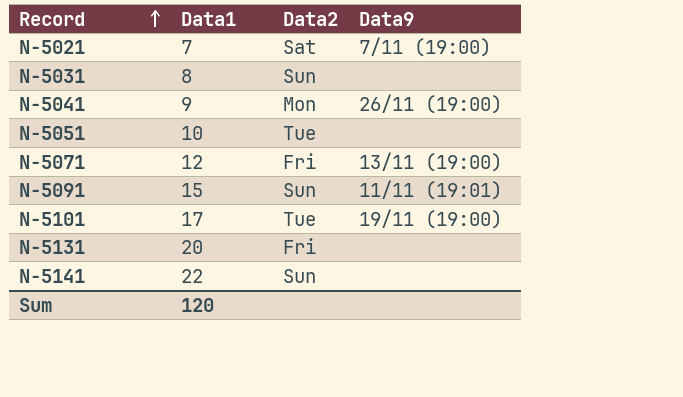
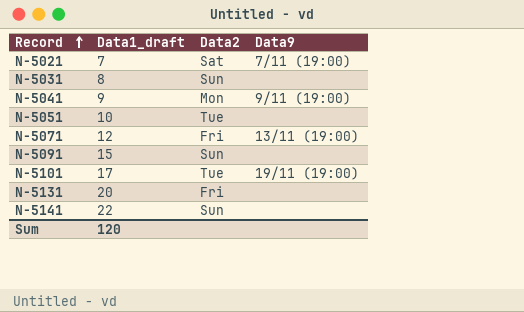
column name: Data1 -> Data1_draft
N-5041 | Data9: 26/11 (19:00) -> 9/11 (19:00)
N-5091 | Data9: 11/11 (19:01) -> none

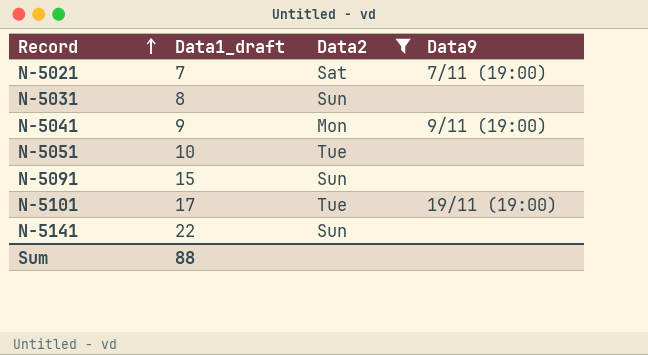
filter: none -> Data2 != Fri
Sum | Data1_draft: 120 -> 88

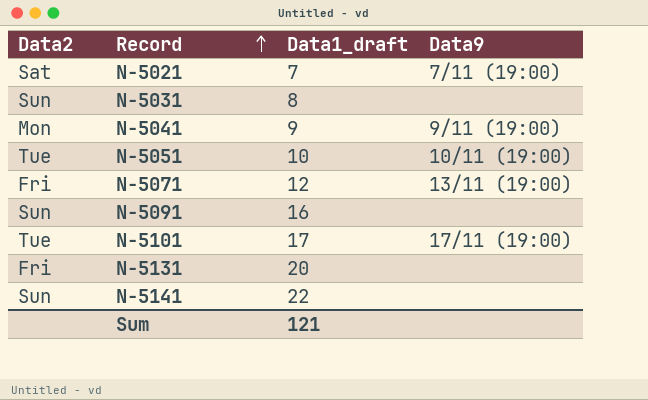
filter: Data2 != Fri -> none
column Data2 | position: 3 -> 1
N-5051 | Data9: none -> 10/11 (19:00)
N-5091 | Data1_draft: 15 -> 16
N-5101 | Data9: 19/11 (19:00) -> 17/11 (19:00)
Sum | Data1_draft: 88 -> 121

